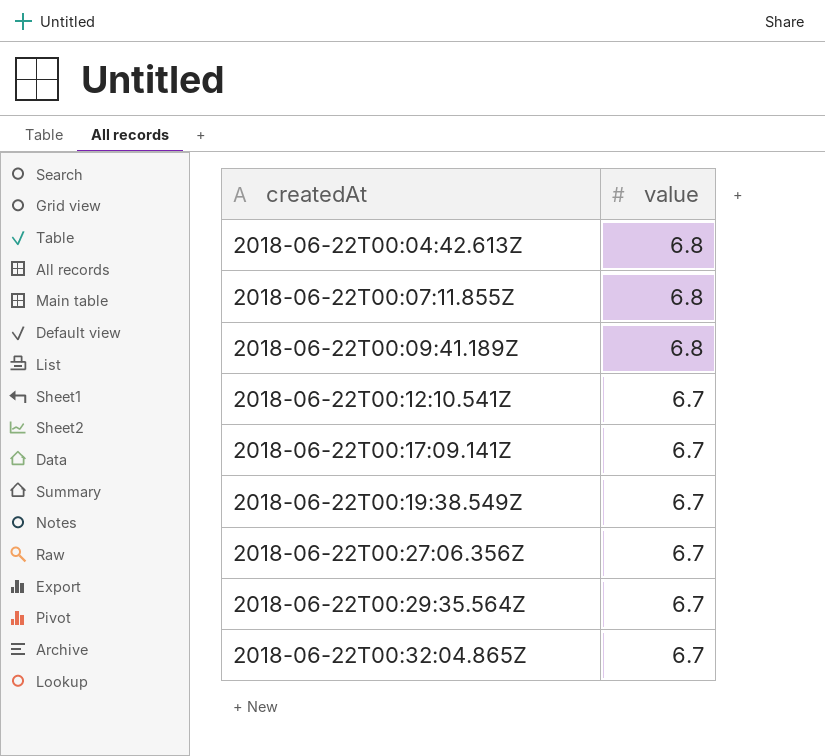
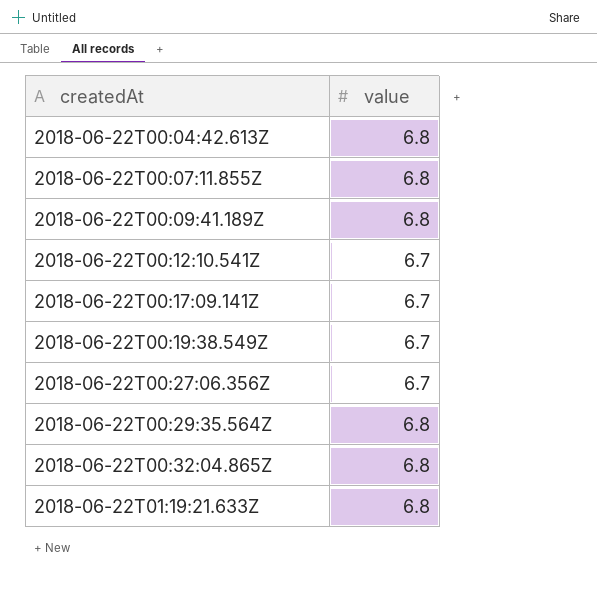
2018-06-22T00:29:35.564Z | value: 6.7 -> 6.8
2018-06-22T00:32:04.865Z | value: 6.7 -> 6.8
row 2018-06-22T01:19:21.633Z: none -> 6.8

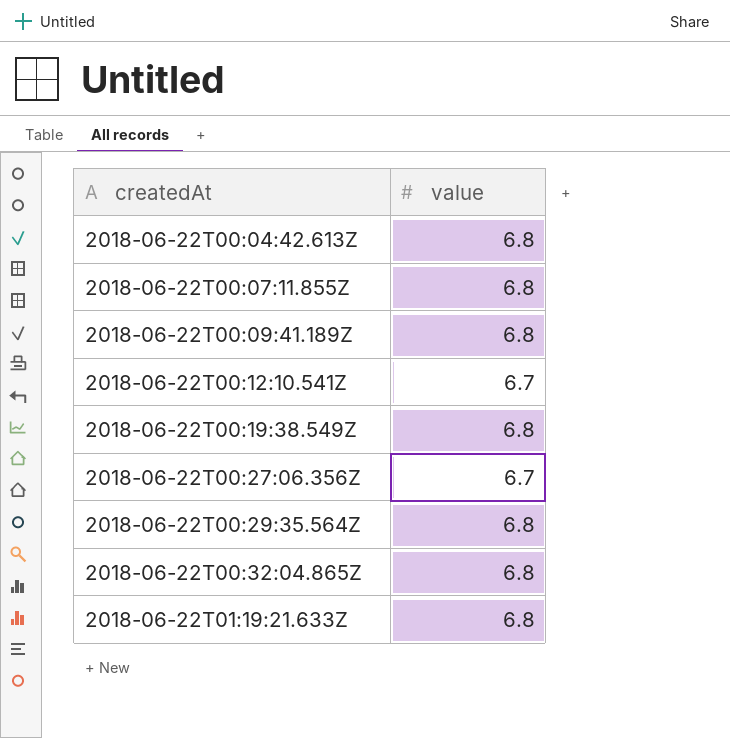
row 2018-06-22T00:17:09.141Z: 6.7 -> none
2018-06-22T00:19:38.549Z | value: 6.7 -> 6.8

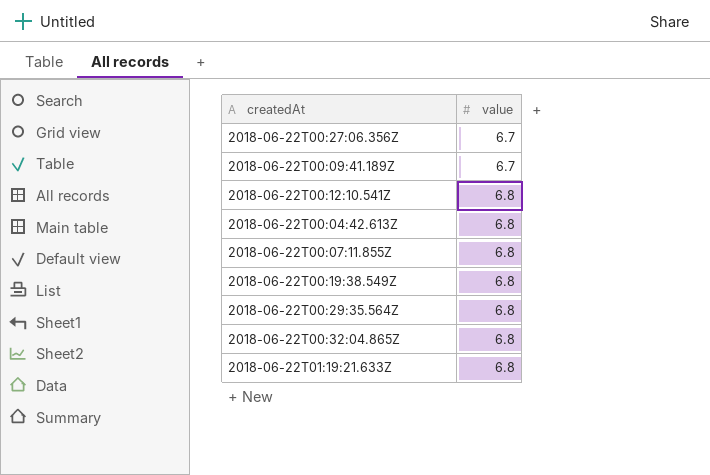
row order: createdAt ascending -> value ascending
2018-06-22T00:09:41.189Z | value: 6.8 -> 6.7
2018-06-22T00:12:10.541Z | value: 6.7 -> 6.8

